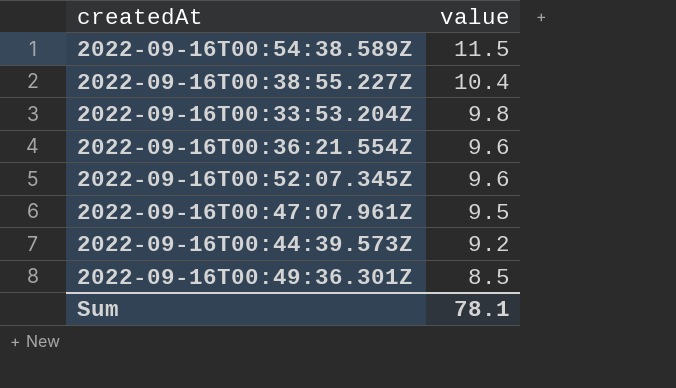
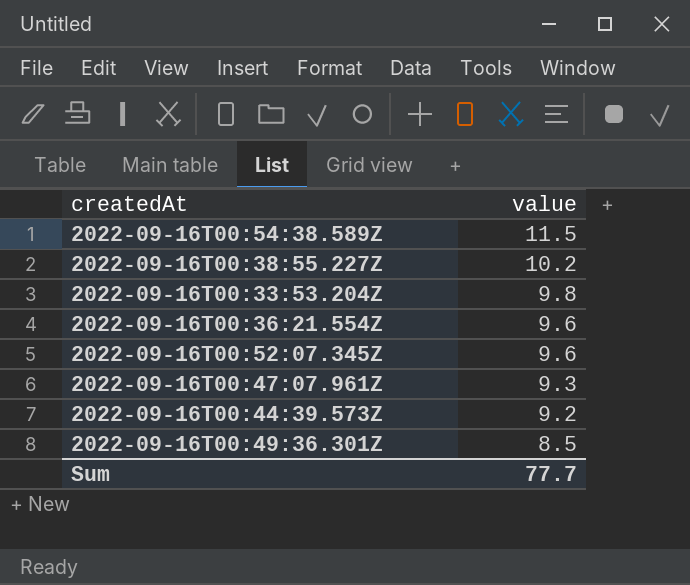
2022-09-16T00:38:55.227Z | value: 10.4 -> 10.2
2022-09-16T00:47:07.961Z | value: 9.5 -> 9.3
Sum | value: 78.1 -> 77.7

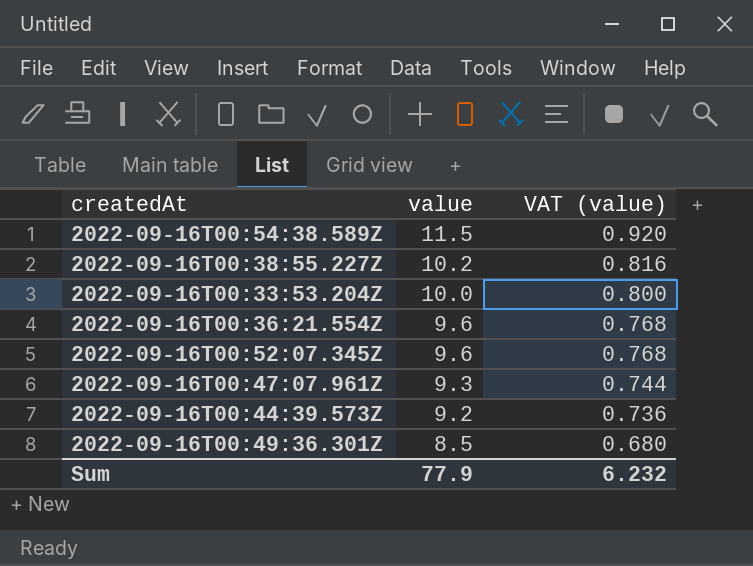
column VAT (value) | formula: none -> [value] * 0.08
2022-09-16T00:33:53.204Z | value: 9.8 -> 10.0
Sum | value: 77.7 -> 77.9

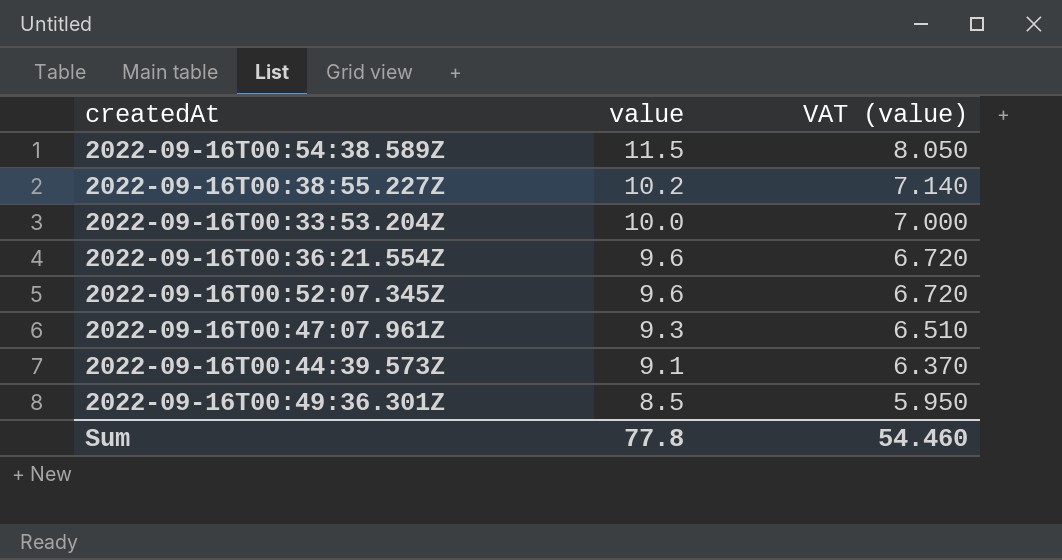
column VAT (value) | formula: [value] * 0.08 -> [value] * 0.7
2022-09-16T00:44:39.573Z | value: 9.2 -> 9.1
Sum | value: 77.9 -> 77.8
Sum | VAT (value): 6.232 -> 54.460

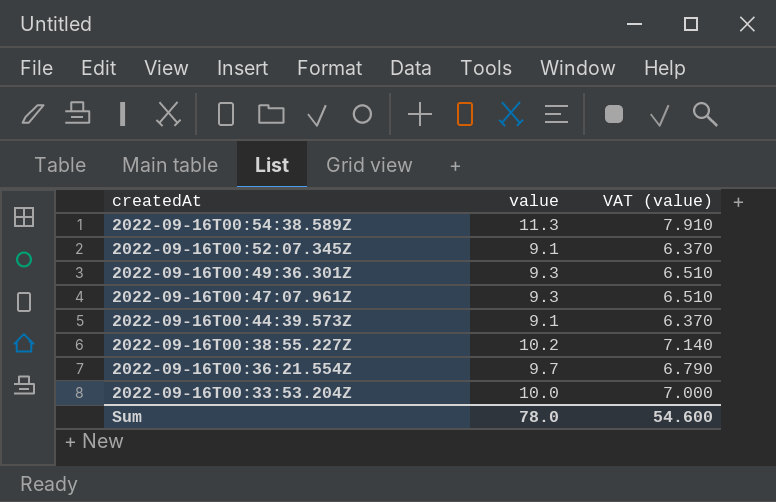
row order: value descending -> createdAt descending
2022-09-16T00:54:38.589Z | value: 11.5 -> 11.3
2022-09-16T00:54:38.589Z | VAT (value): 8.050 -> 7.910
2022-09-16T00:52:07.345Z | value: 9.6 -> 9.1
2022-09-16T00:52:07.345Z | VAT (value): 6.720 -> 6.370
2022-09-16T00:49:36.301Z | value: 8.5 -> 9.3
2022-09-16T00:49:36.301Z | VAT (value): 5.950 -> 6.510
2022-09-16T00:36:21.554Z | value: 9.6 -> 9.7
2022-09-16T00:36:21.554Z | VAT (value): 6.720 -> 6.790
Sum | value: 77.8 -> 78.0
Sum | VAT (value): 54.460 -> 54.600

